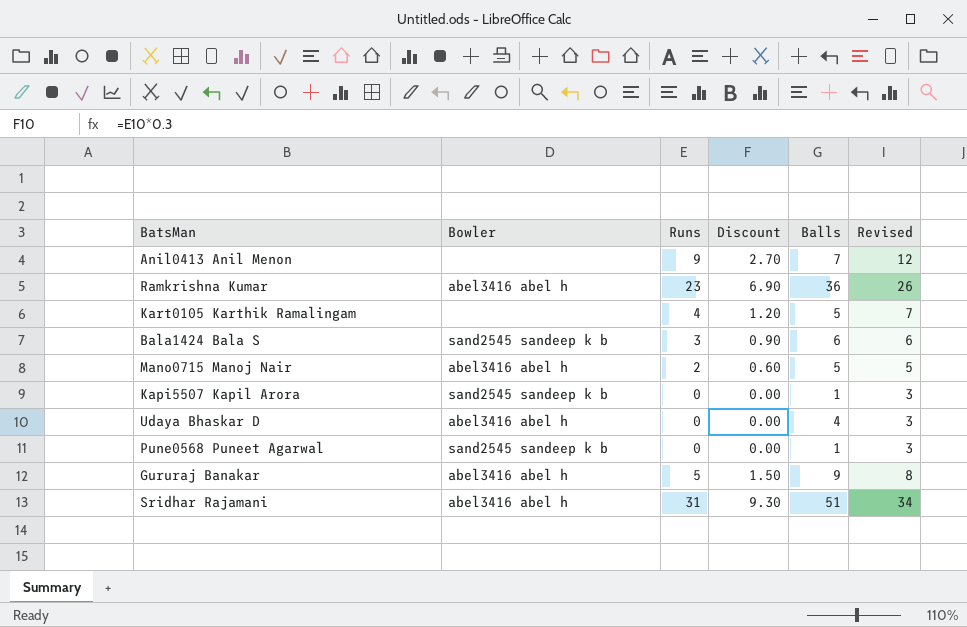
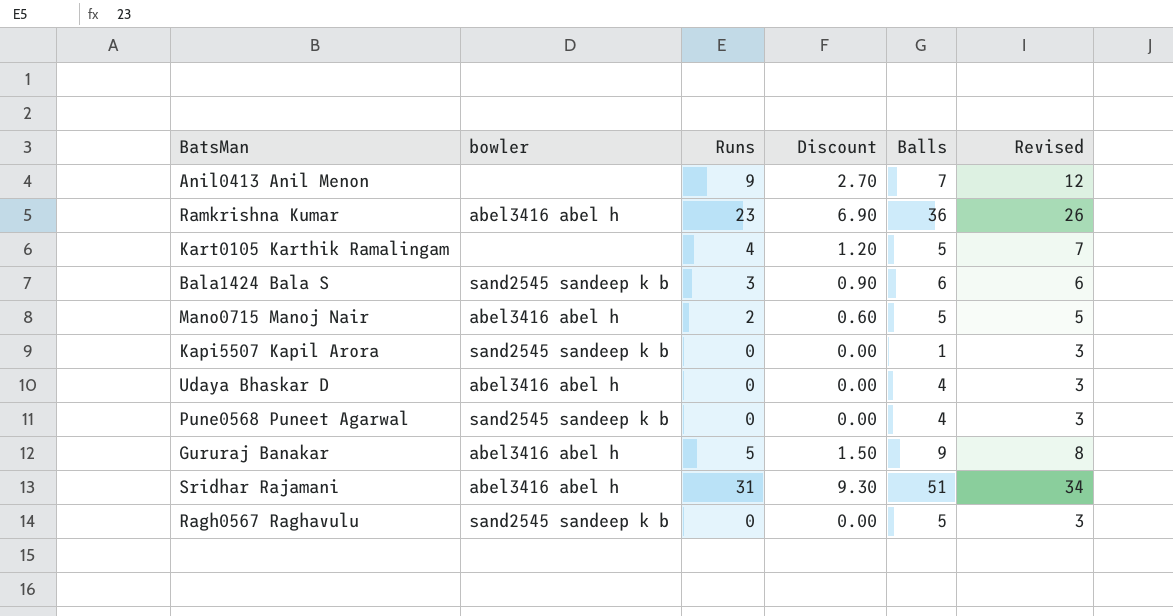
column name: Bowler -> bowler
Pune0568 Puneet Agarwal | Balls: 1 -> 4
row Ragh0567 Raghavulu: none -> sand2545 sandeep k b | 0 | 0.00 | 5 | 3

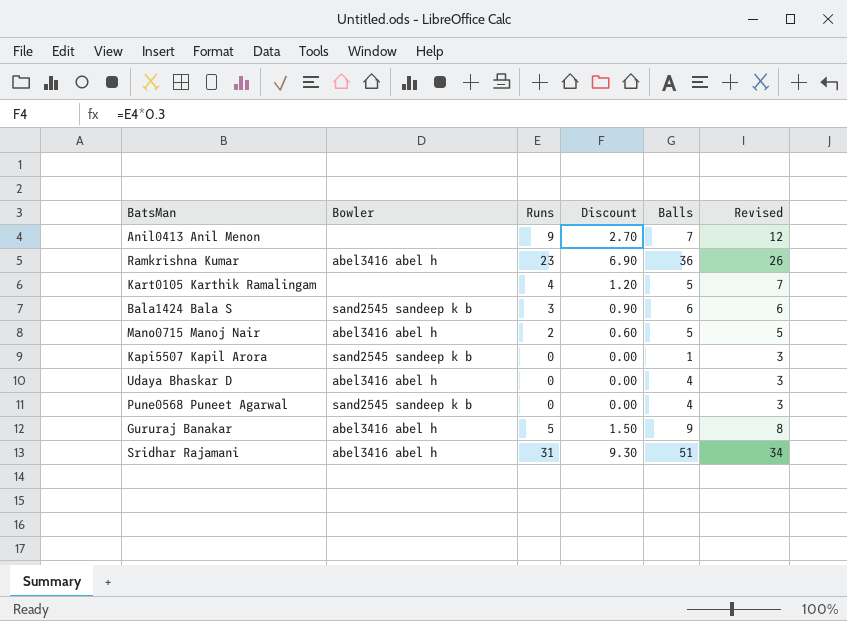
column name: bowler -> Bowler
row Ragh0567 Raghavulu: sand2545 sandeep k b | 0 | 0.00 | 5 | 3 -> none

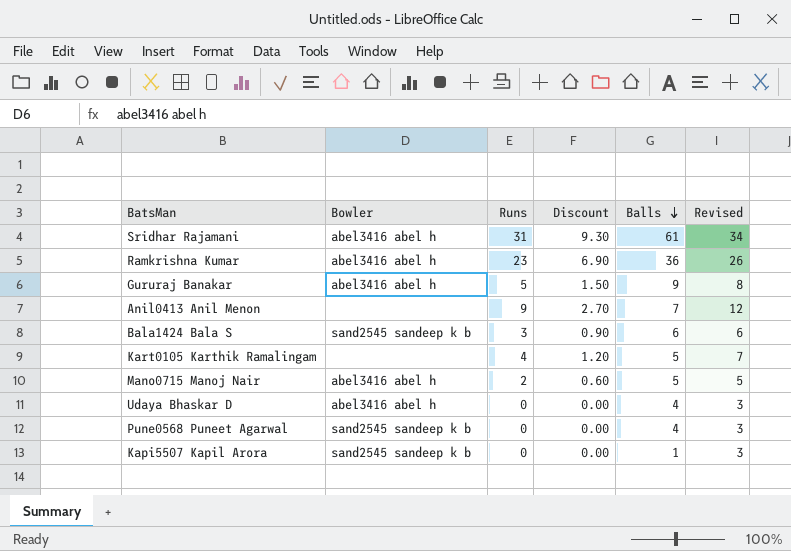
row order: none -> Balls descending
Sridhar Rajamani | Balls: 51 -> 61

